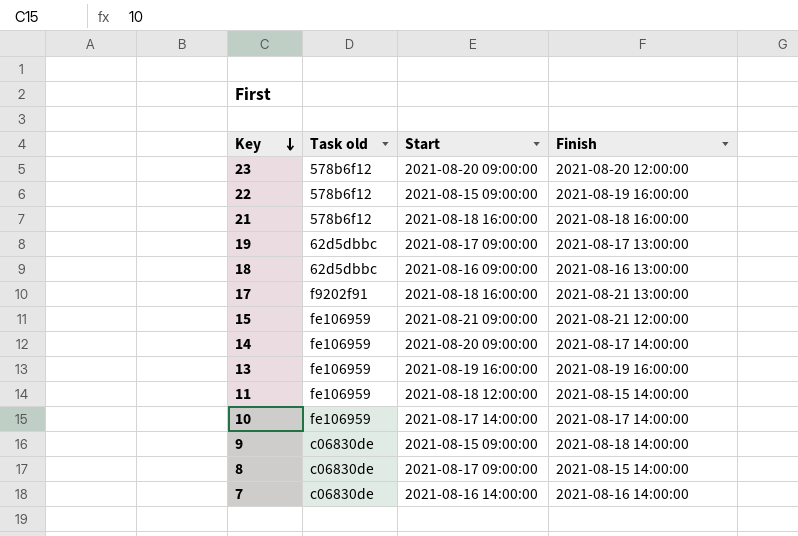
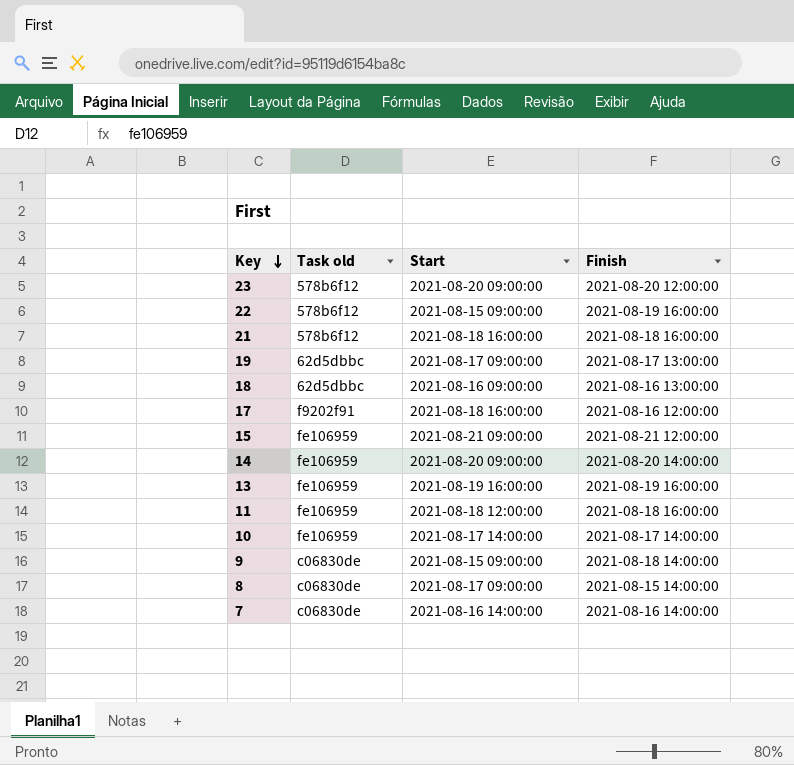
17 | Finish: 2021-08-21 13:00:00 -> 2021-08-16 12:00:00
14 | Finish: 2021-08-17 14:00:00 -> 2021-08-20 14:00:00
11 | Finish: 2021-08-15 14:00:00 -> 2021-08-18 16:00:00

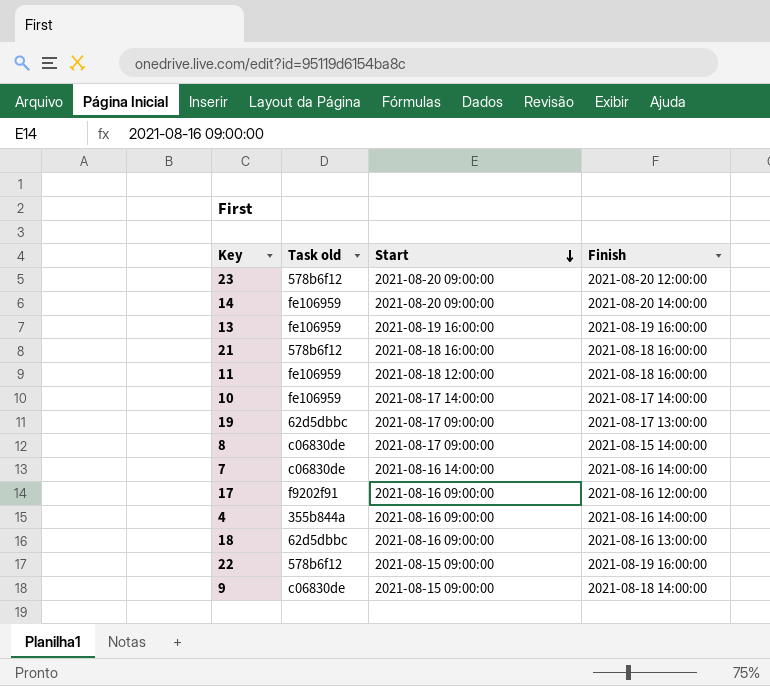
row order: Key descending -> Start descending
row 15: fe106959 | 2021-08-21 09:00:00 | 2021-08-21 12:00:00 -> none
17 | Start: 2021-08-18 16:00:00 -> 2021-08-16 09:00:00
row 4: none -> 355b844a | 2021-08-16 09:00:00 | 2021-08-16 14:00:00

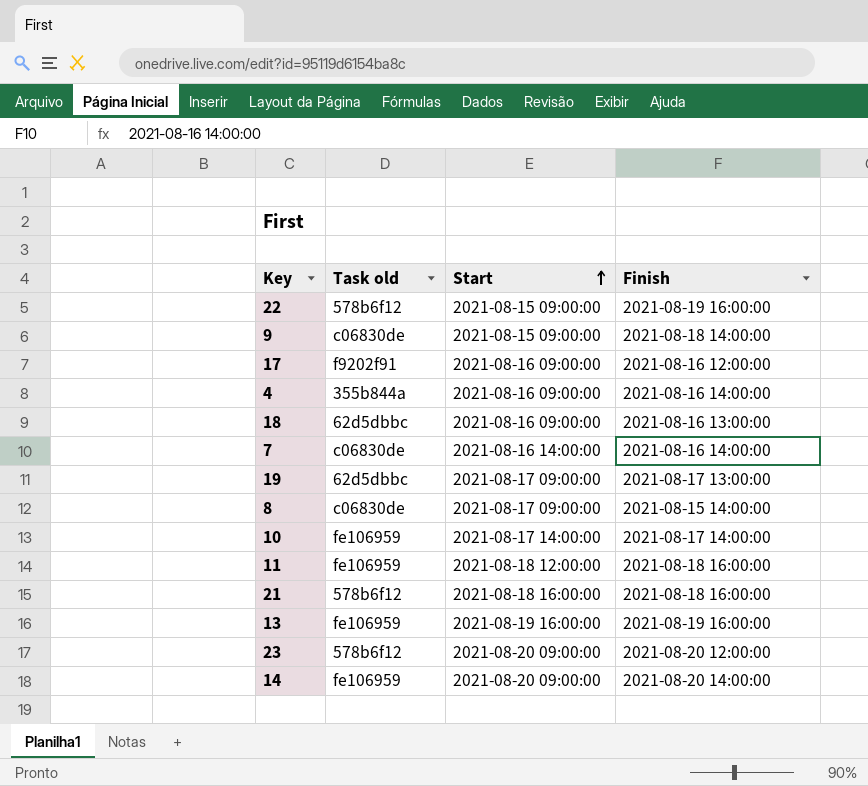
row order: Start descending -> Start ascending

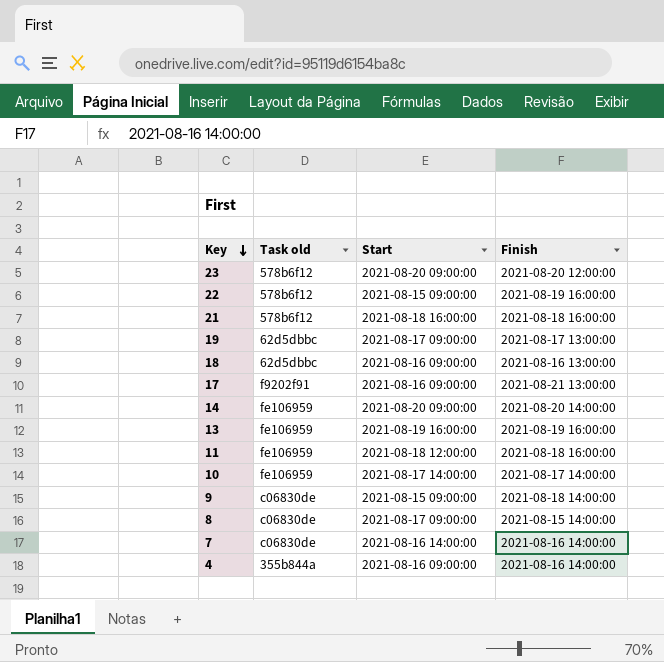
row order: Start ascending -> Key descending
17 | Finish: 2021-08-16 12:00:00 -> 2021-08-21 13:00:00

